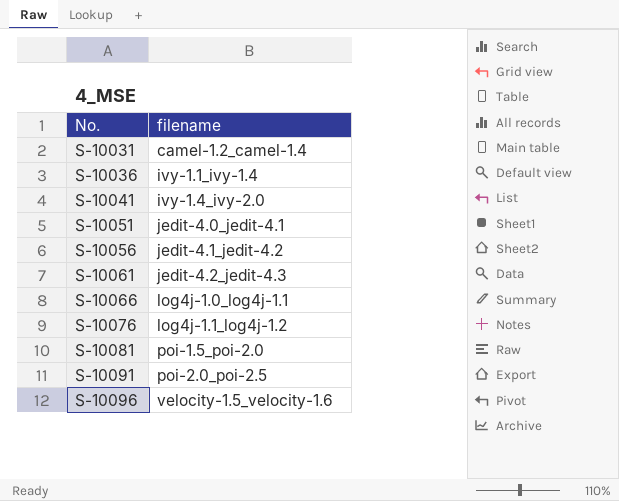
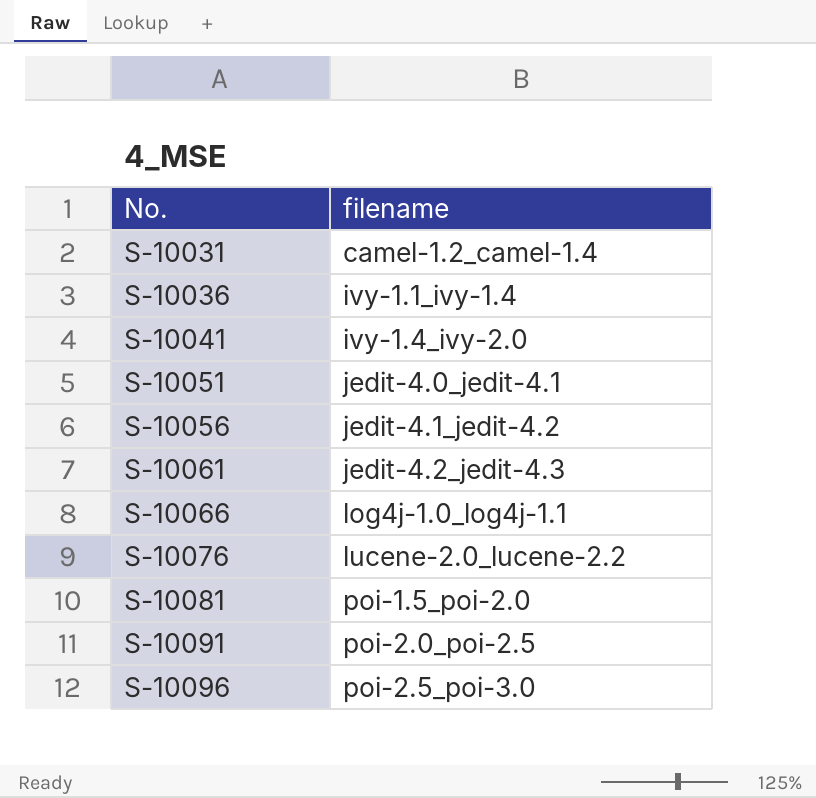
S-10076 | filename: log4j-1.1_log4j-1.2 -> lucene-2.0_lucene-2.2
S-10096 | filename: velocity-1.5_velocity-1.6 -> poi-2.5_poi-3.0

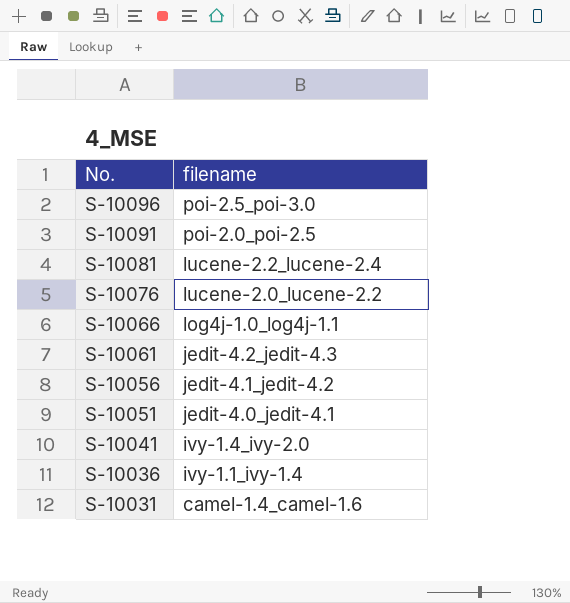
row order: No. ascending -> No. descending
S-10081 | filename: poi-1.5_poi-2.0 -> lucene-2.2_lucene-2.4
S-10031 | filename: camel-1.2_camel-1.4 -> camel-1.4_camel-1.6

